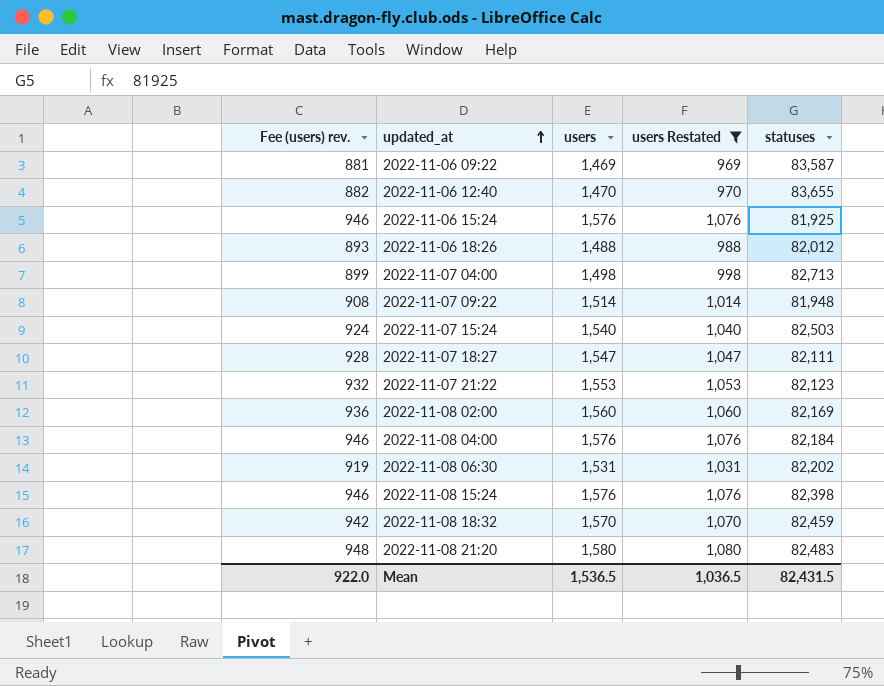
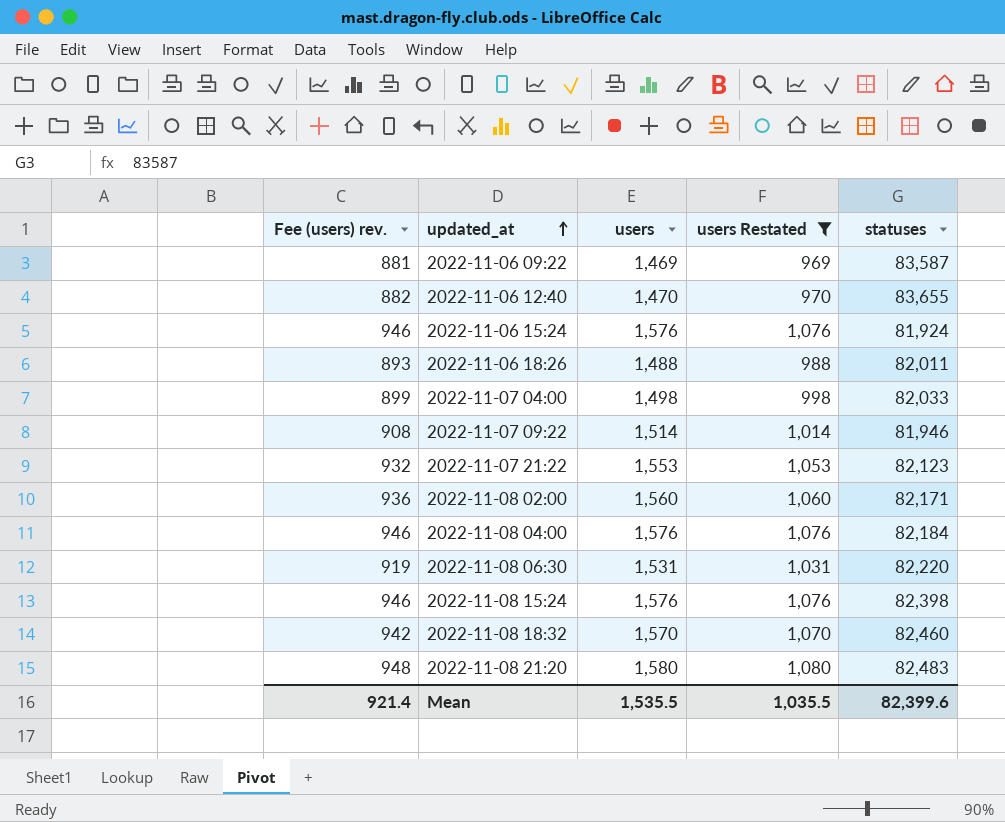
row 2022-11-07 15:24: 924 | 1,540 | 1,040 | 82,503 -> none
row 2022-11-07 18:27: 928 | 1,547 | 1,047 | 82,111 -> none
2022-11-06 15:24 | statuses: 81,925 -> 81,924
2022-11-06 18:26 | statuses: 82,012 -> 82,011
2022-11-07 04:00 | statuses: 82,713 -> 82,033
2022-11-07 09:22 | statuses: 81,948 -> 81,946
2022-11-08 02:00 | statuses: 82,169 -> 82,171
2022-11-08 06:30 | statuses: 82,202 -> 82,220
2022-11-08 18:32 | statuses: 82,459 -> 82,460
Mean | Fee (users) rev.: 922.0 -> 921.4
Mean | users: 1,536.5 -> 1,535.5
Mean | users Restated: 1,036.5 -> 1,035.5
Mean | statuses: 82,431.5 -> 82,399.6

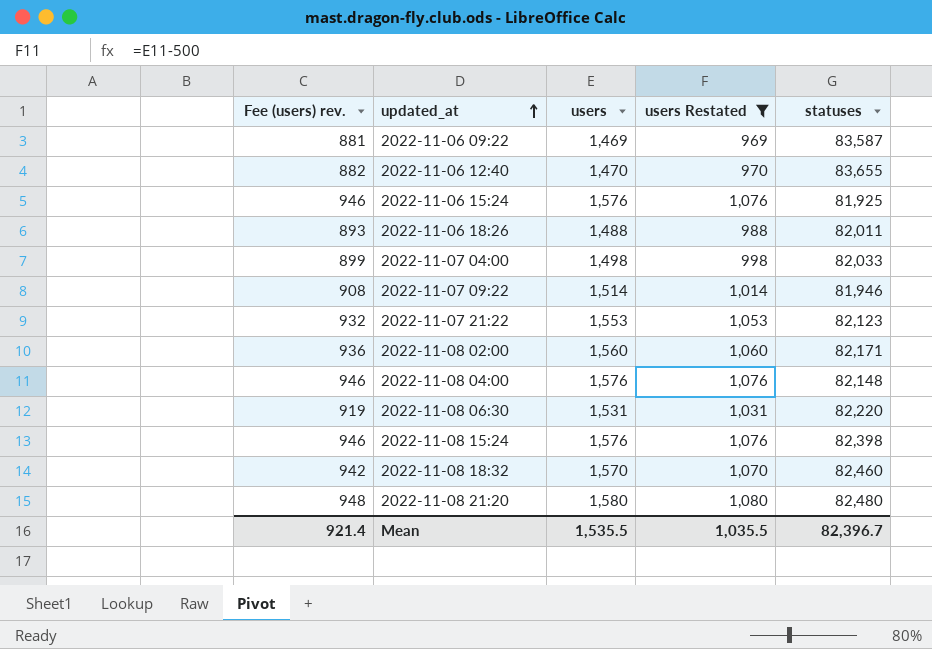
2022-11-06 15:24 | statuses: 81,924 -> 81,925
2022-11-08 04:00 | statuses: 82,184 -> 82,148
2022-11-08 21:20 | statuses: 82,483 -> 82,480
Mean | statuses: 82,399.6 -> 82,396.7

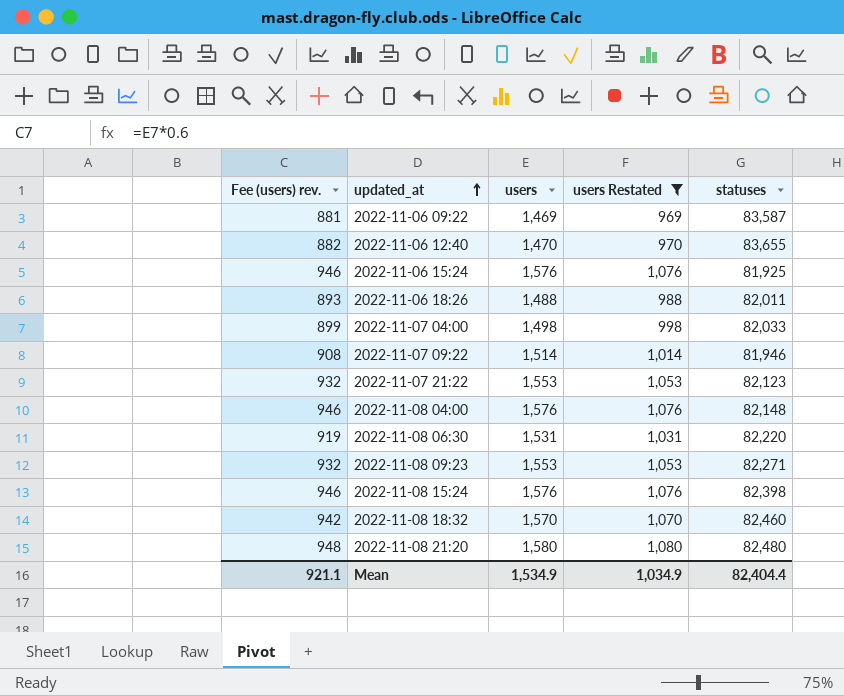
row 2022-11-08 02:00: 936 | 1,560 | 1,060 | 82,171 -> none
row 2022-11-08 09:23: none -> 932 | 1,553 | 1,053 | 82,271
Mean | Fee (users) rev.: 921.4 -> 921.1
Mean | users: 1,535.5 -> 1,534.9
Mean | users Restated: 1,035.5 -> 1,034.9
Mean | statuses: 82,396.7 -> 82,404.4

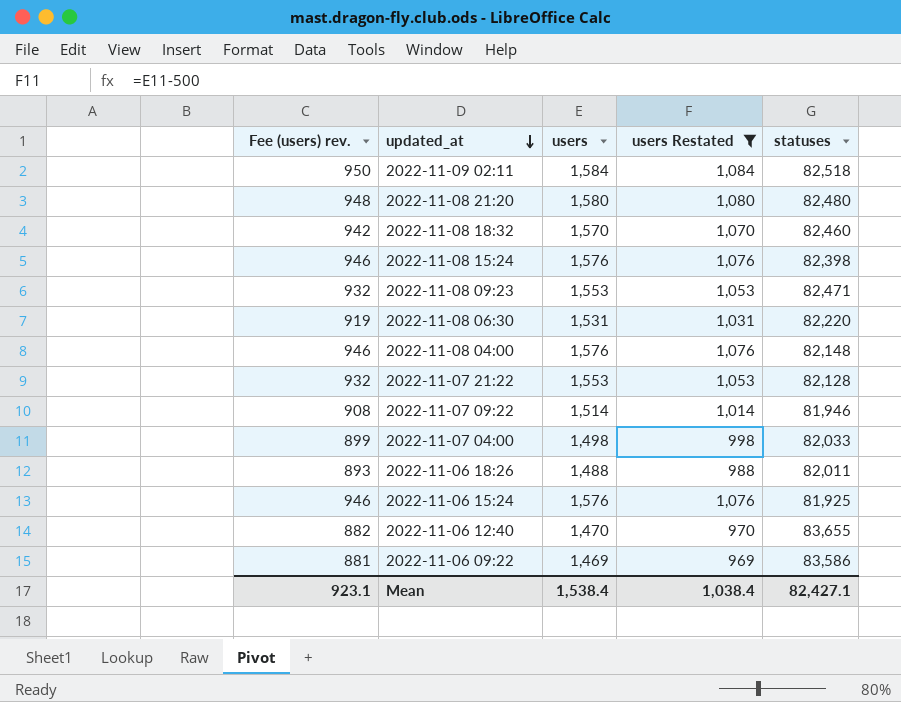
row order: updated_at ascending -> updated_at descending
row 2022-11-09 02:11: none -> 950 | 1,584 | 1,084 | 82,518
2022-11-08 09:23 | statuses: 82,271 -> 82,471
2022-11-07 21:22 | statuses: 82,123 -> 82,128
2022-11-06 09:22 | statuses: 83,587 -> 83,586
Mean | Fee (users) rev.: 921.1 -> 923.1
Mean | users: 1,534.9 -> 1,538.4
Mean | users Restated: 1,034.9 -> 1,038.4
Mean | statuses: 82,404.4 -> 82,427.1

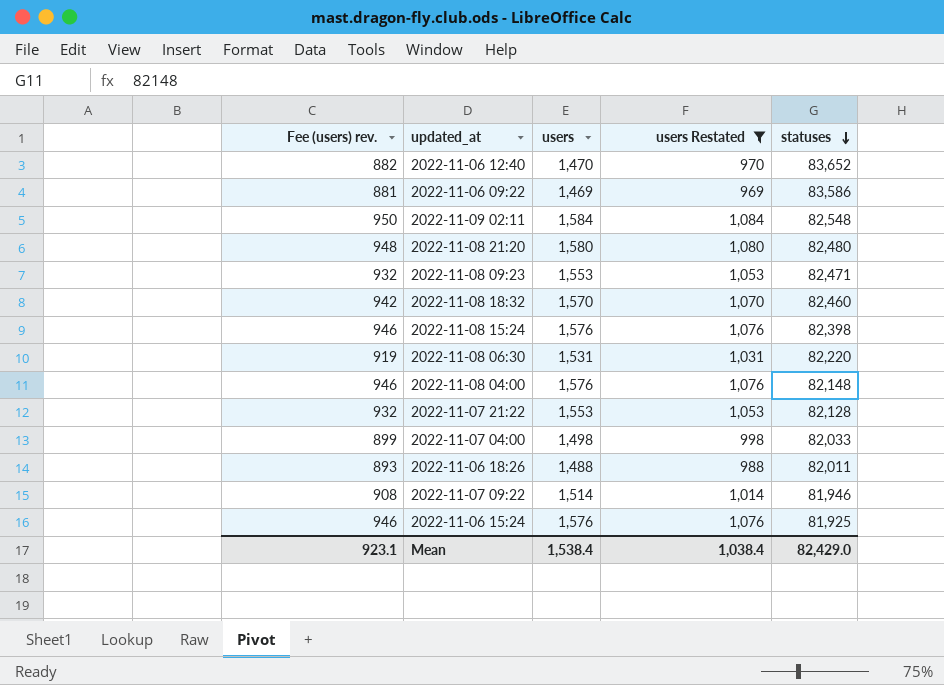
row order: updated_at descending -> statuses descending
2022-11-06 12:40 | statuses: 83,655 -> 83,652
2022-11-09 02:11 | statuses: 82,518 -> 82,548
Mean | statuses: 82,427.1 -> 82,429.0

